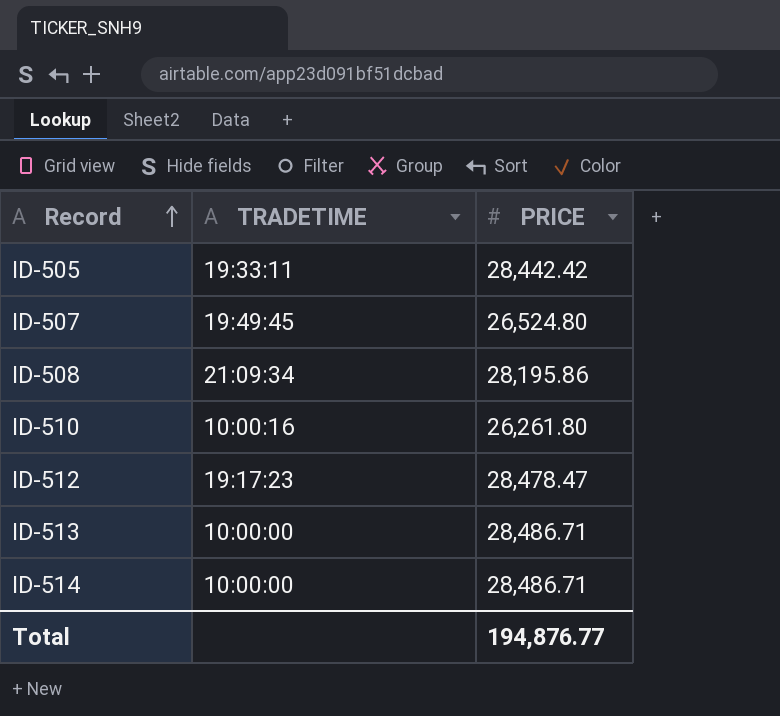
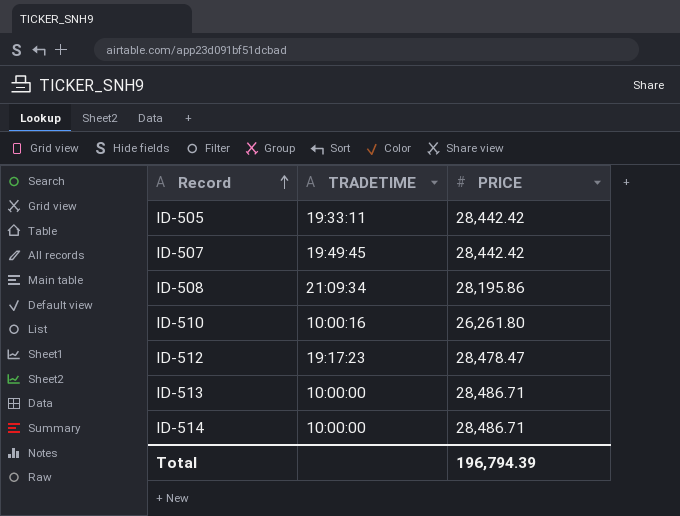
ID-507 | PRICE: 26,524.80 -> 28,442.42
Total | PRICE: 194,876.77 -> 196,794.39

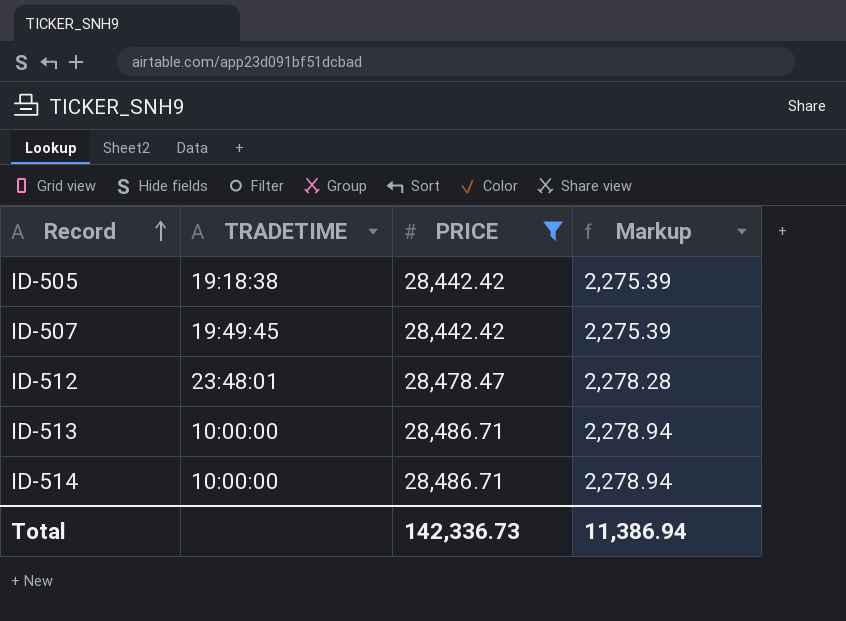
filter: none -> PRICE >= 28,442.42
column Markup | formula: none -> [PRICE] * 0.08
ID-505 | TRADETIME: 19:33:11 -> 19:18:38
ID-512 | TRADETIME: 19:17:23 -> 23:48:01
Total | PRICE: 196,794.39 -> 142,336.73

